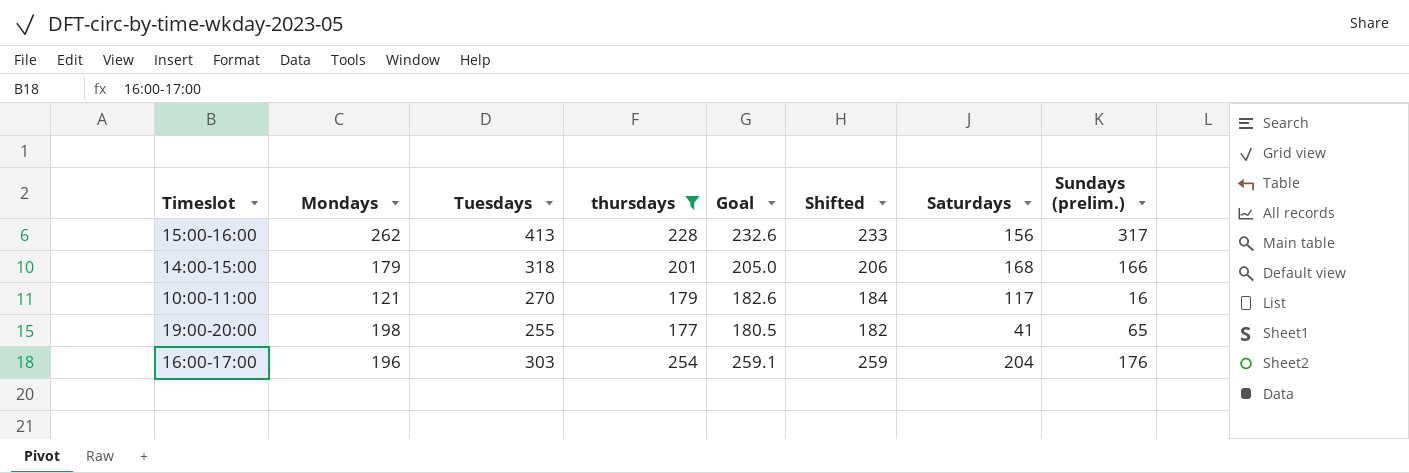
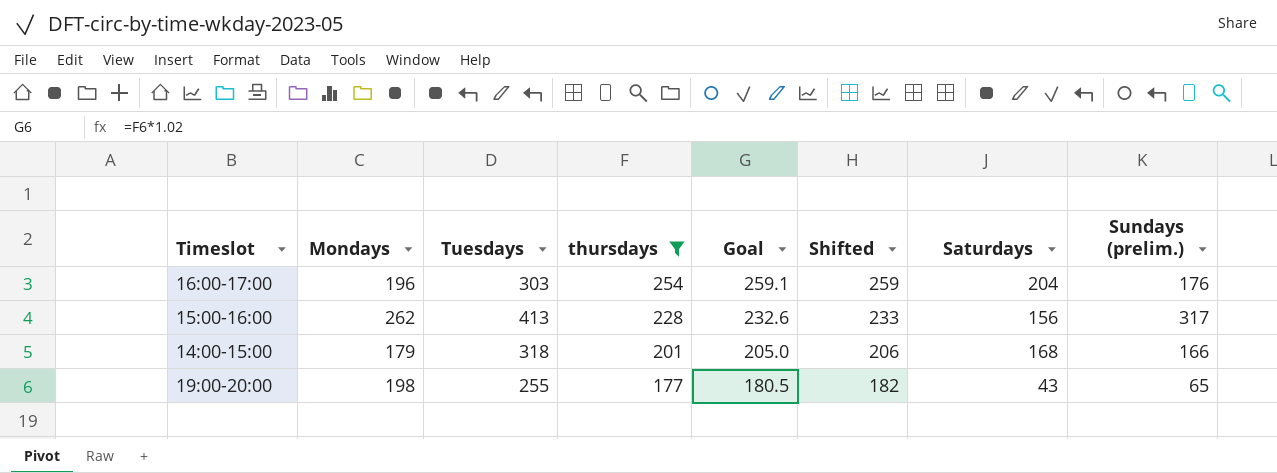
row order: none -> thursdays descending
row 10:00-11:00: 121 | 270 | 179 | 182.6 | 184 | 117 | 16 -> none
19:00-20:00 | Saturdays: 41 -> 43

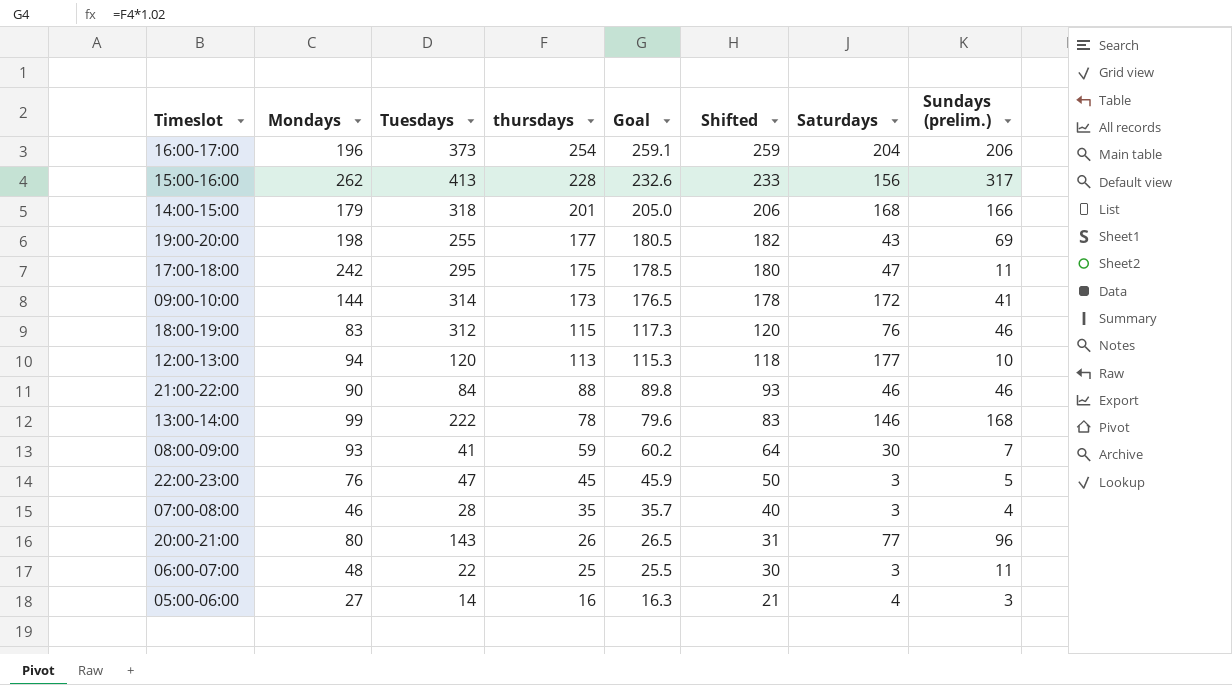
filter: thursdays >= 177 -> none
16:00-17:00 | Tuesdays: 303 -> 373
16:00-17:00 | Sundays (prelim.): 176 -> 206
19:00-20:00 | Sundays (prelim.): 65 -> 69

